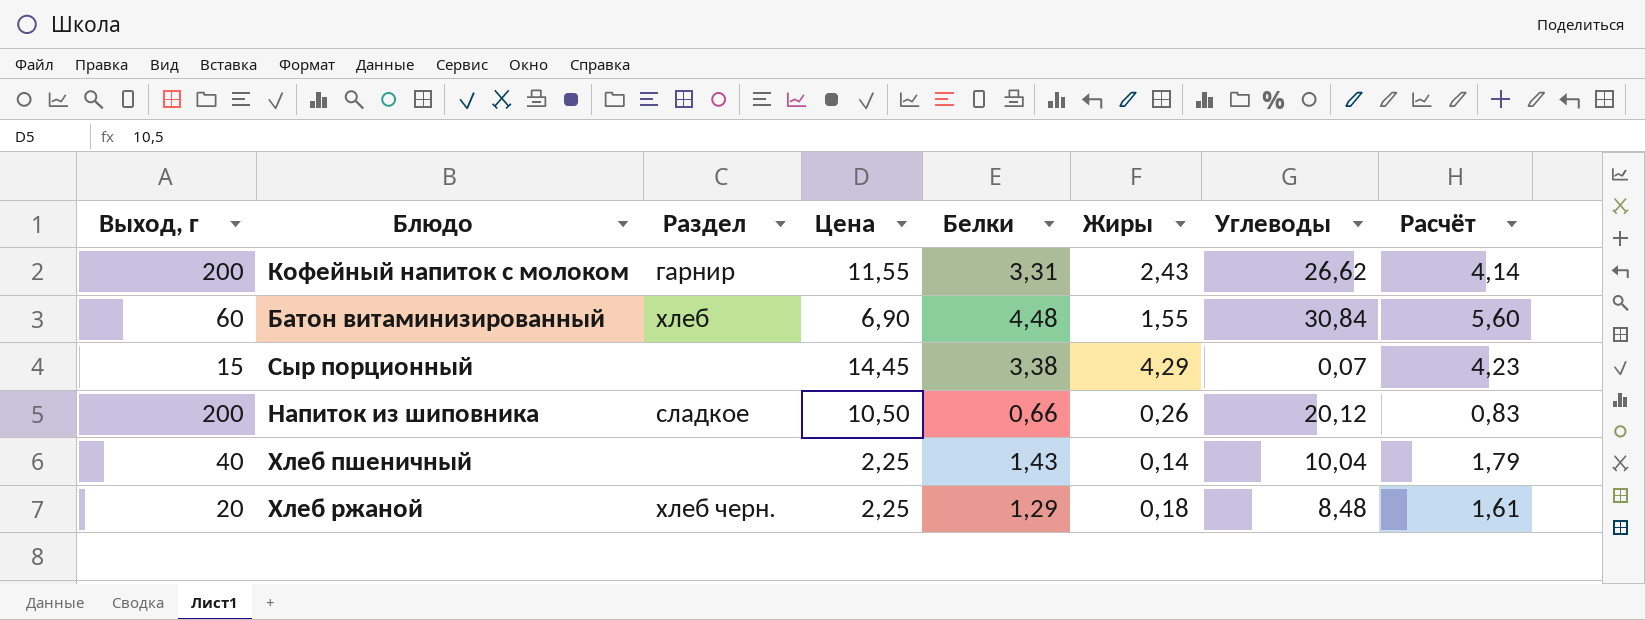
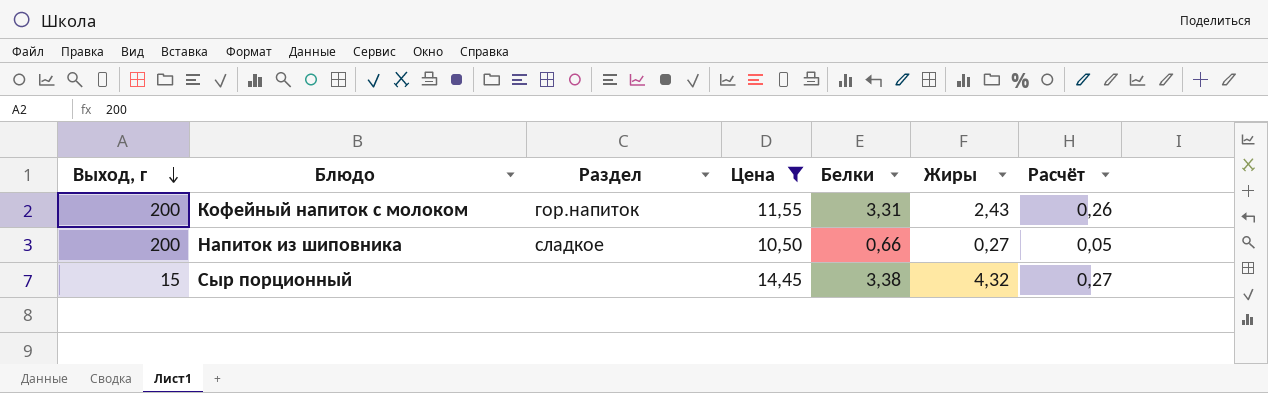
filter: none -> Цена >= 10,50
row order: none -> Выход, г descending
column Углеводы | position: 7 -> none
column Расчёт | formula: [Белки] * 1,25 -> [Белки] * 0,08
Кофейный напиток с молоком | Раздел: гарнир -> гор.напиток
Напиток из шиповника | Жиры: 0,26 -> 0,27
Сыр порционный | Жиры: 4,29 -> 4,32

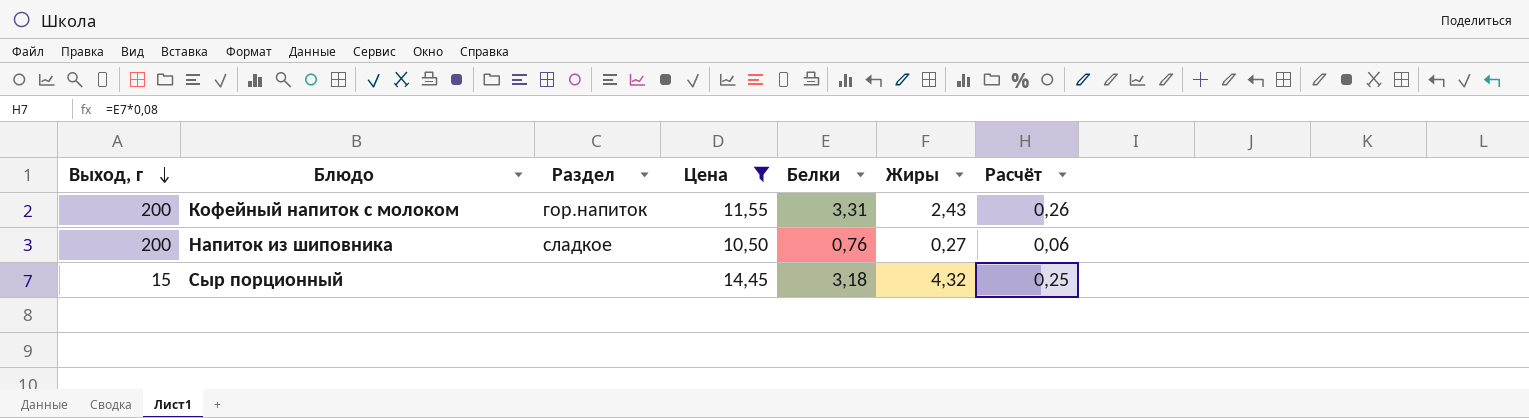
Напиток из шиповника | Белки: 0,66 -> 0,76
Напиток из шиповника | Расчёт: 0,05 -> 0,06
Сыр порционный | Белки: 3,38 -> 3,18
Сыр порционный | Расчёт: 0,27 -> 0,25

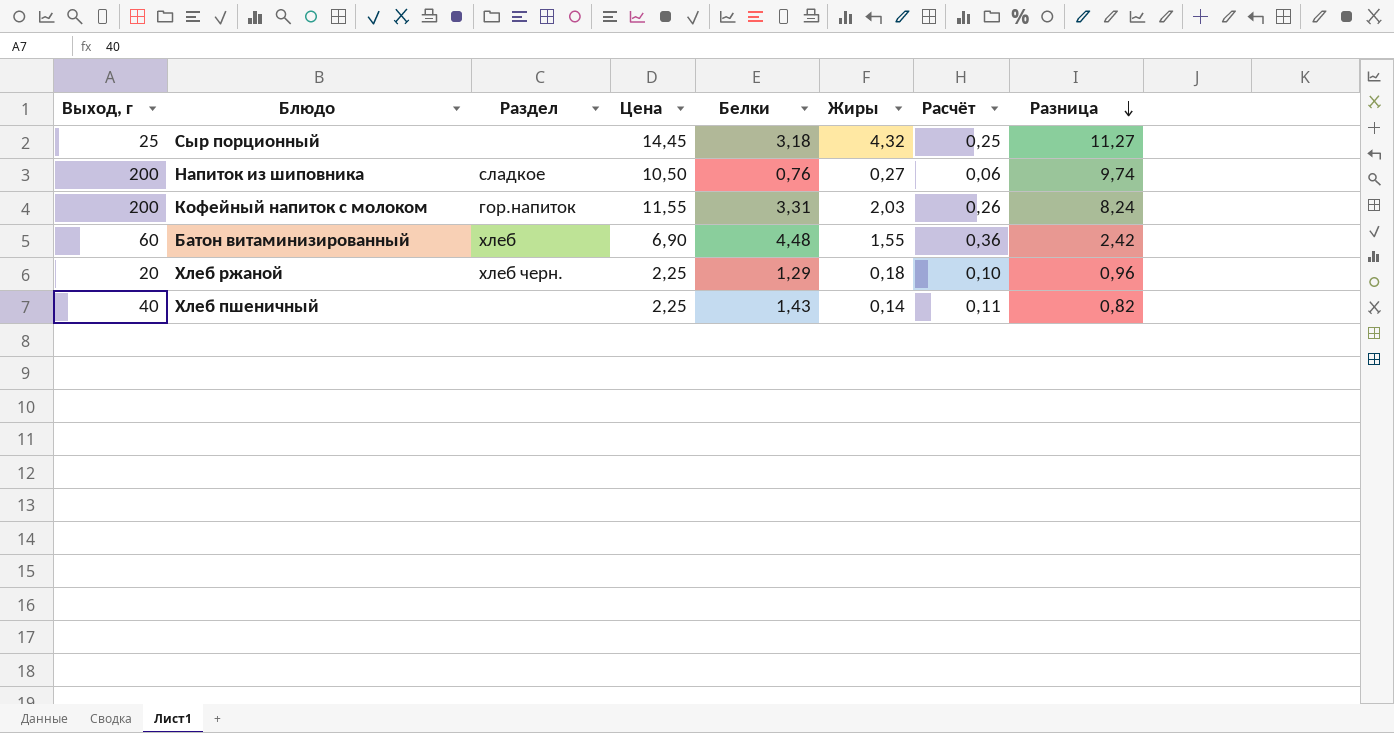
filter: Цена >= 10,50 -> none
row order: Выход, г descending -> Разница descending
column Разница | formula: none -> [Цена] - [Белки]
Сыр порционный | Выход, г: 15 -> 25
Кофейный напиток с молоком | Жиры: 2,43 -> 2,03

